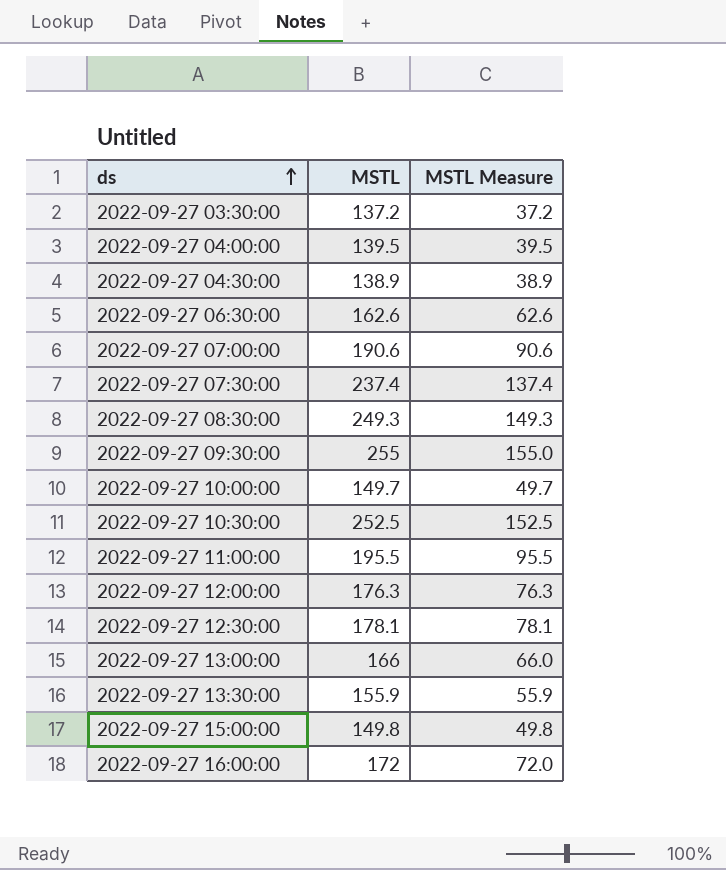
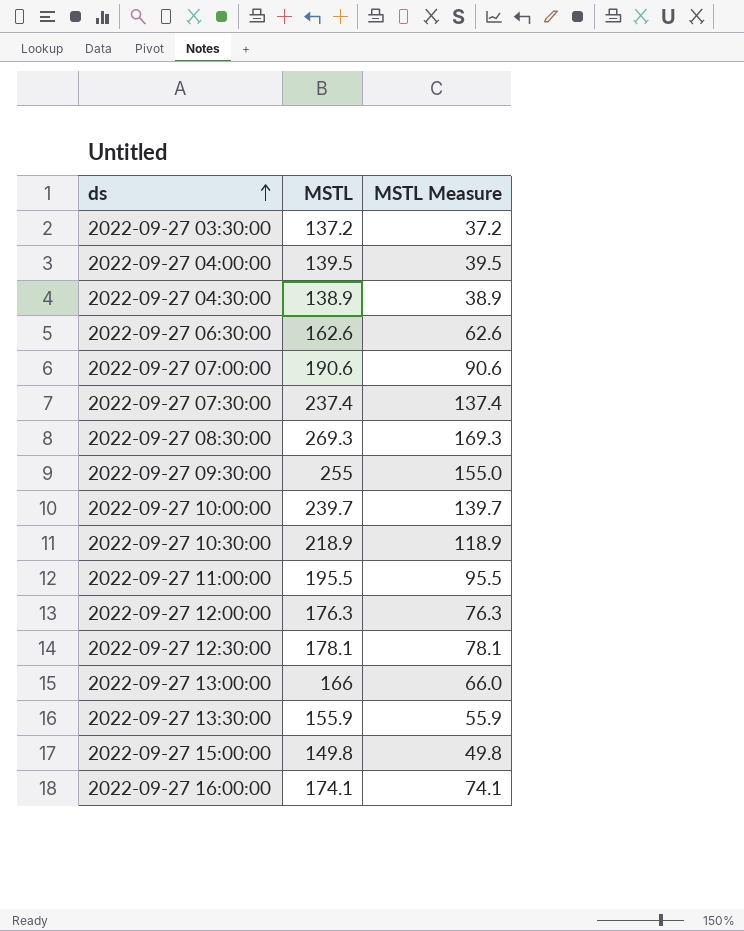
2022-09-27 08:30:00 | MSTL: 249.3 -> 269.3
2022-09-27 08:30:00 | MSTL Measure: 149.3 -> 169.3
2022-09-27 10:00:00 | MSTL: 149.7 -> 239.7
2022-09-27 10:00:00 | MSTL Measure: 49.7 -> 139.7
2022-09-27 10:30:00 | MSTL: 252.5 -> 218.9
2022-09-27 10:30:00 | MSTL Measure: 152.5 -> 118.9
2022-09-27 16:00:00 | MSTL: 172 -> 174.1
2022-09-27 16:00:00 | MSTL Measure: 72.0 -> 74.1

